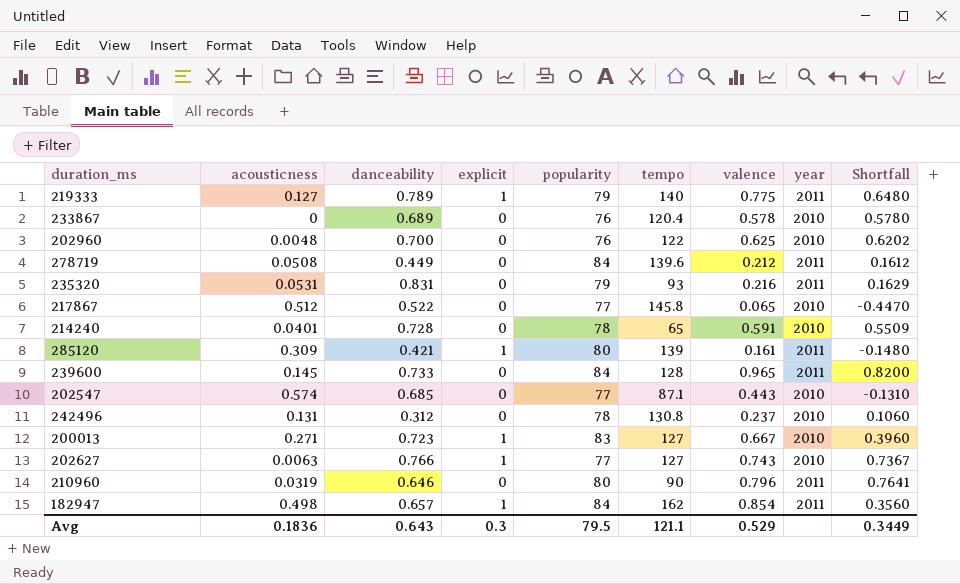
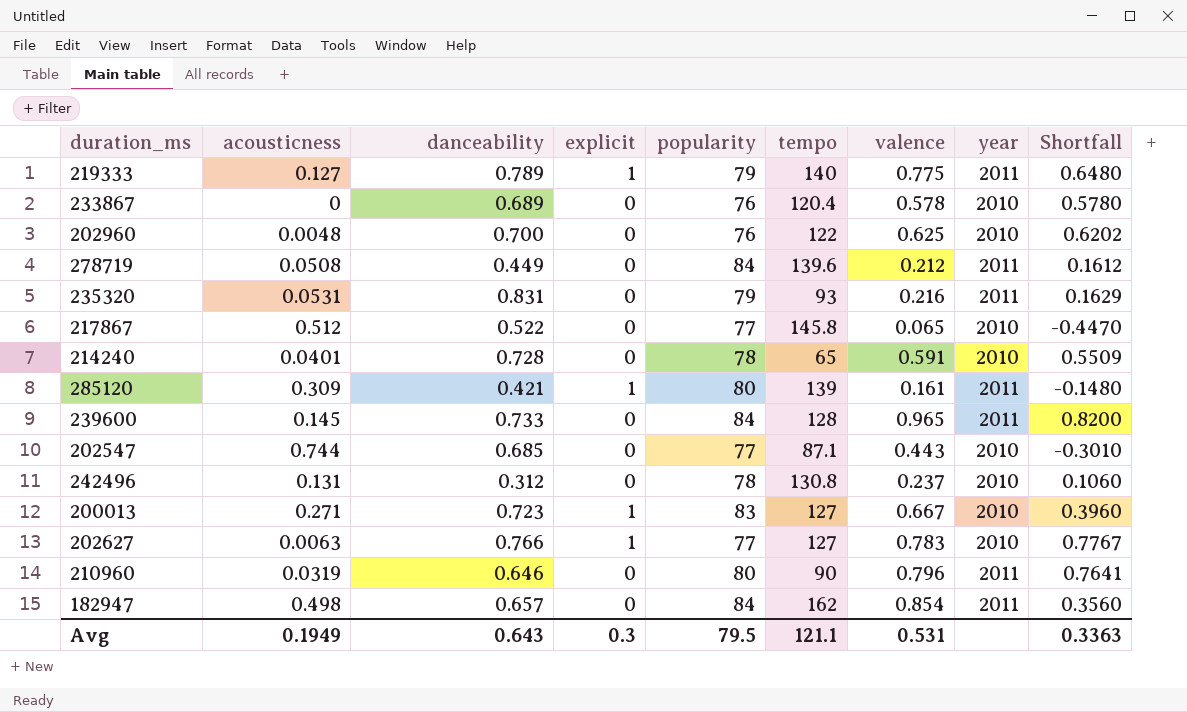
202547 | acousticness: 0.574 -> 0.744
202547 | Shortfall: -0.1310 -> -0.3010
202627 | valence: 0.743 -> 0.783
202627 | Shortfall: 0.7367 -> 0.7767
182947 | explicit: 1 -> 0
Avg | acousticness: 0.1836 -> 0.1949
Avg | valence: 0.529 -> 0.531
Avg | Shortfall: 0.3449 -> 0.3363

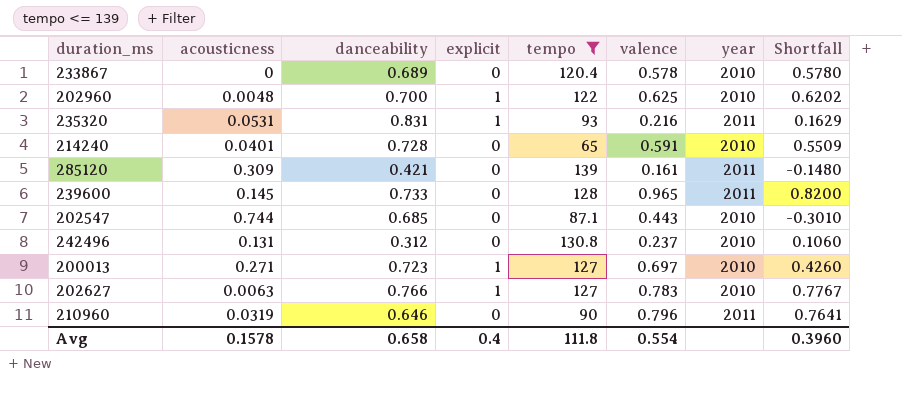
filter: none -> tempo <= 139
column popularity | position: 5 -> none
202960 | explicit: 0 -> 1
235320 | explicit: 0 -> 1
285120 | explicit: 1 -> 0
200013 | valence: 0.667 -> 0.697
200013 | Shortfall: 0.3960 -> 0.4260
Avg | acousticness: 0.1949 -> 0.1578
Avg | danceability: 0.643 -> 0.658
Avg | explicit: 0.3 -> 0.4
Avg | tempo: 121.1 -> 111.8
Avg | valence: 0.531 -> 0.554
Avg | Shortfall: 0.3363 -> 0.3960

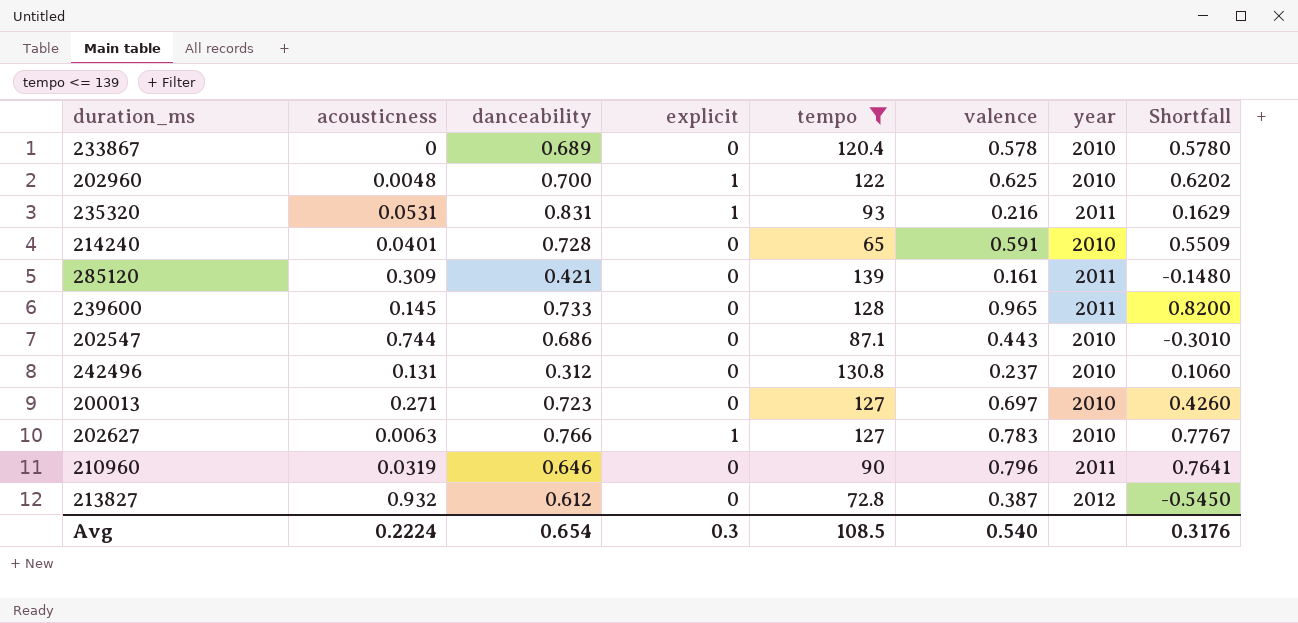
202547 | danceability: 0.685 -> 0.686
200013 | explicit: 1 -> 0
row 213827: none -> 0.932 | 0.612 | 0 | 72.8 | 0.387 | 2012 | -0.5450
Avg | acousticness: 0.1578 -> 0.2224
Avg | danceability: 0.658 -> 0.654
Avg | explicit: 0.4 -> 0.3
Avg | tempo: 111.8 -> 108.5
Avg | valence: 0.554 -> 0.540
Avg | Shortfall: 0.3960 -> 0.3176

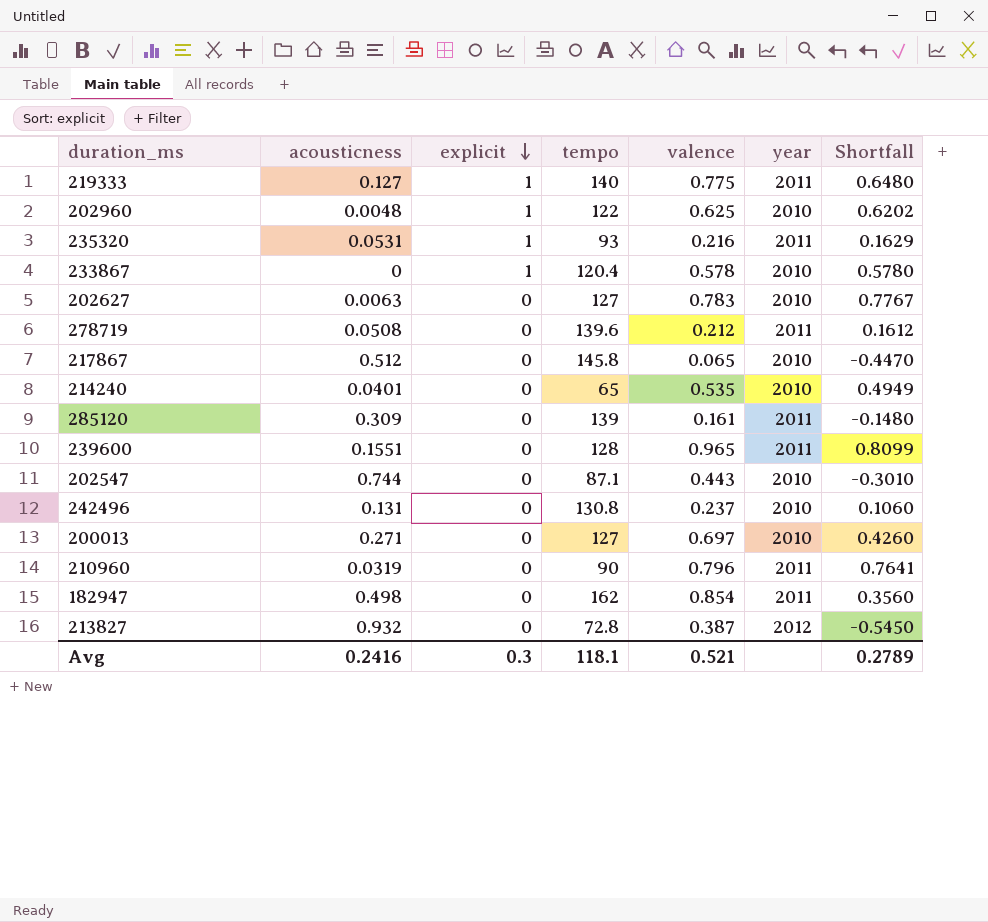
filter: tempo <= 139 -> none
row order: none -> explicit descending
column danceability | position: 3 -> none
233867 | explicit: 0 -> 1
202627 | explicit: 1 -> 0
214240 | valence: 0.591 -> 0.535
214240 | Shortfall: 0.5509 -> 0.4949
239600 | acousticness: 0.145 -> 0.1551
239600 | Shortfall: 0.8200 -> 0.8099
Avg | acousticness: 0.2224 -> 0.2416
Avg | tempo: 108.5 -> 118.1
Avg | valence: 0.540 -> 0.521
Avg | Shortfall: 0.3176 -> 0.2789

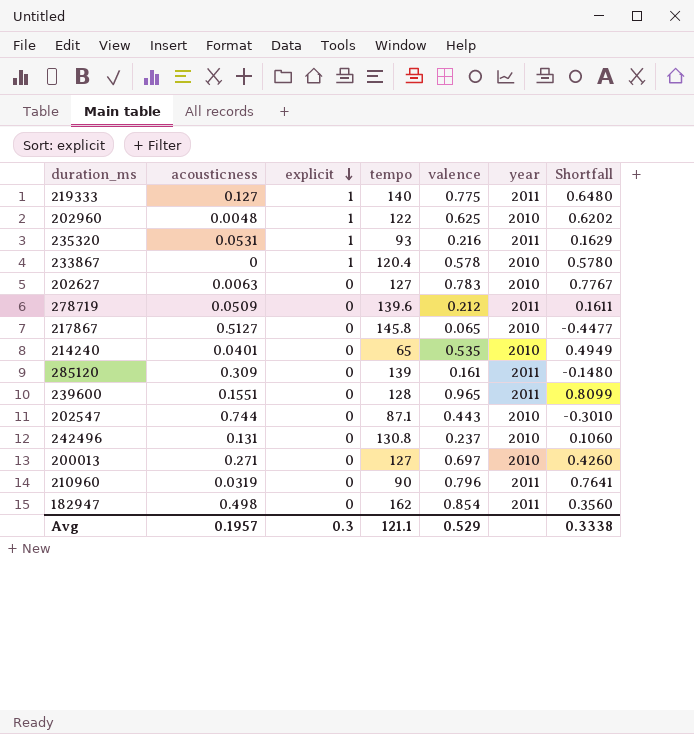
row 213827: 0.932 | 0 | 72.8 | 0.387 | 2012 | -0.5450 -> none
278719 | acousticness: 0.0508 -> 0.0509
278719 | Shortfall: 0.1612 -> 0.1611
217867 | acousticness: 0.512 -> 0.5127
217867 | Shortfall: -0.4470 -> -0.4477
Avg | acousticness: 0.2416 -> 0.1957
Avg | tempo: 118.1 -> 121.1
Avg | valence: 0.521 -> 0.529
Avg | Shortfall: 0.2789 -> 0.3338

